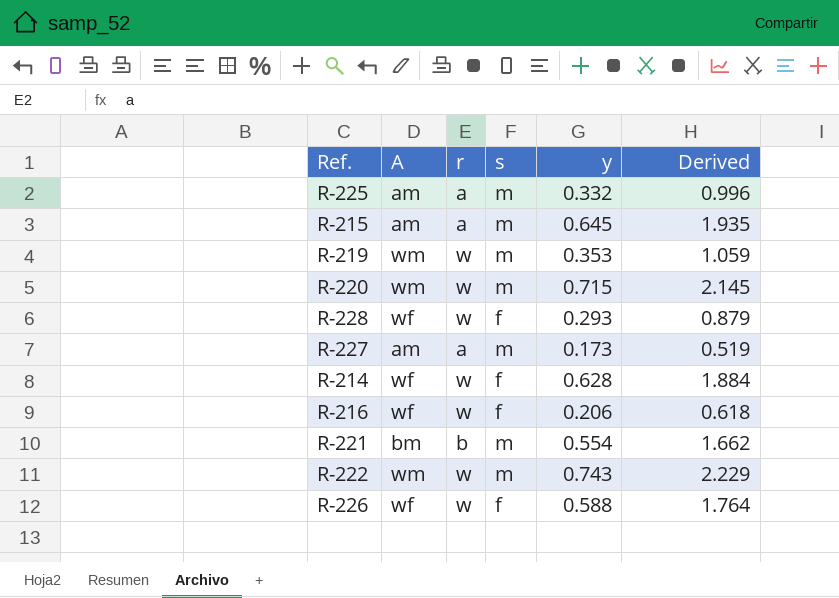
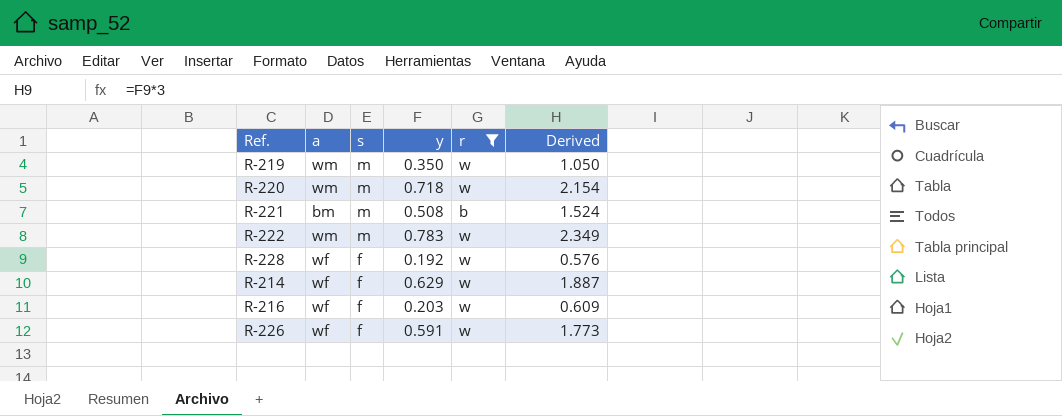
filter: none -> r != a
row order: none -> s descending
column name: A -> a
column r | position: 3 -> 5
R-219 | y: 0.353 -> 0.350
R-219 | Derived: 1.059 -> 1.050
R-220 | y: 0.715 -> 0.718
R-220 | Derived: 2.145 -> 2.154
R-221 | y: 0.554 -> 0.508
R-221 | Derived: 1.662 -> 1.524
R-222 | y: 0.743 -> 0.783
R-222 | Derived: 2.229 -> 2.349
R-228 | y: 0.293 -> 0.192
R-228 | Derived: 0.879 -> 0.576
R-214 | y: 0.628 -> 0.629
R-214 | Derived: 1.884 -> 1.887
R-216 | y: 0.206 -> 0.203
R-216 | Derived: 0.618 -> 0.609
R-226 | y: 0.588 -> 0.591
R-226 | Derived: 1.764 -> 1.773

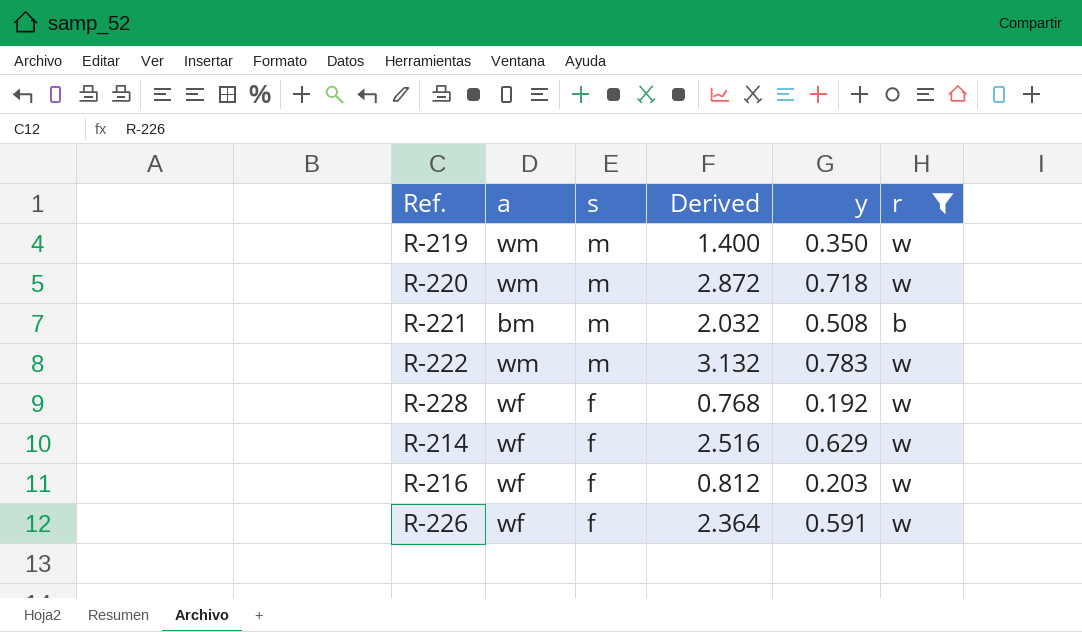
column Derived | formula: [y] * 3 -> [y] * 4
column Derived | position: 6 -> 4

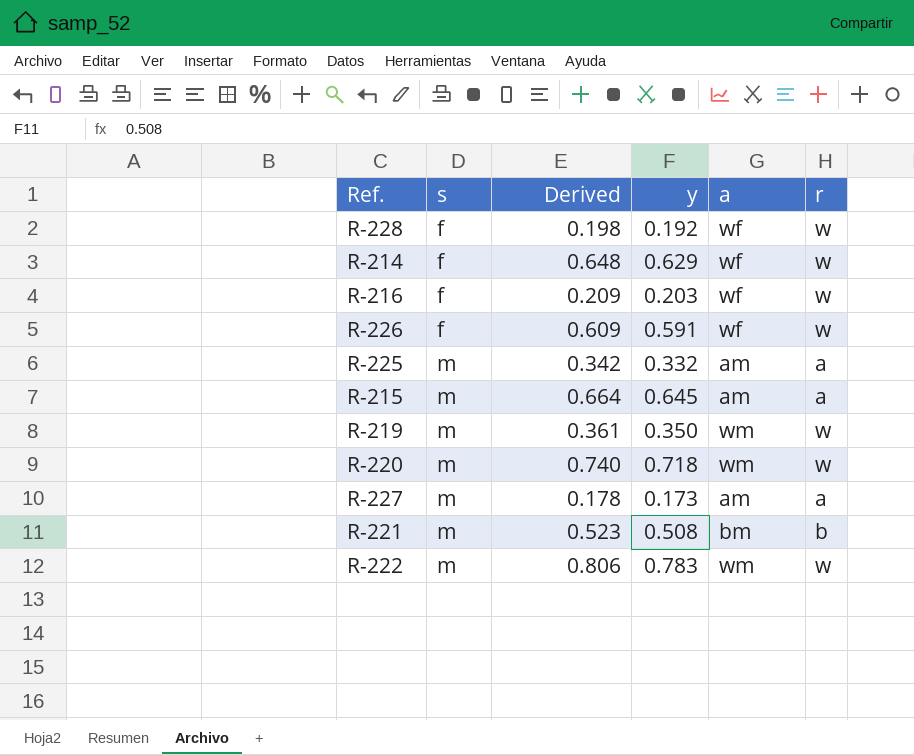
filter: r != a -> none
row order: s descending -> s ascending
column Derived | formula: [y] * 4 -> [y] * 1.03
column a | position: 2 -> 5

